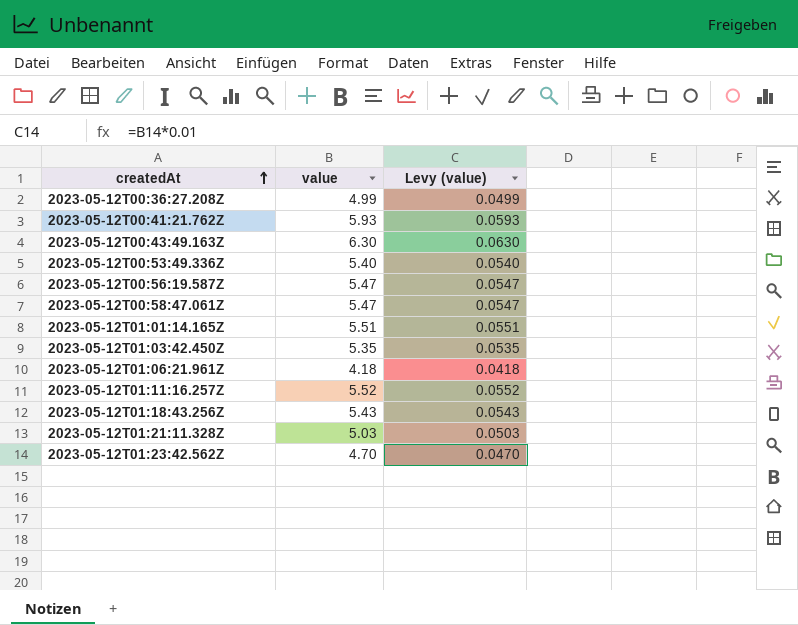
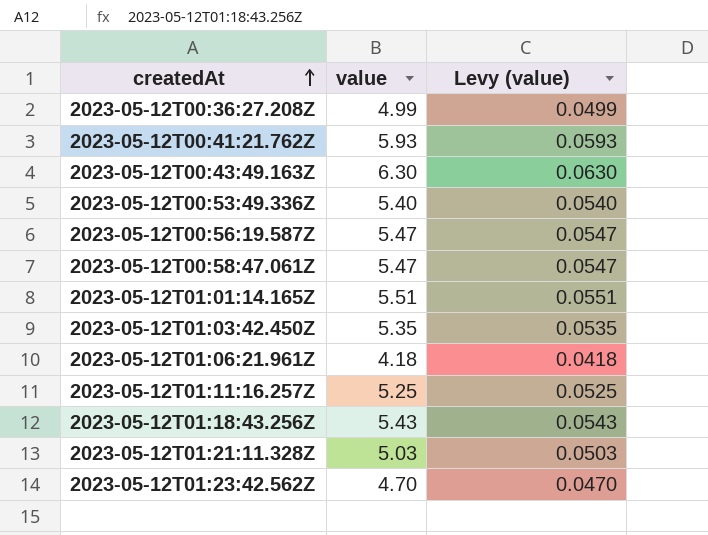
2023-05-12T01:11:16.257Z | value: 5.52 -> 5.25
2023-05-12T01:11:16.257Z | Levy (value): 0.0552 -> 0.0525

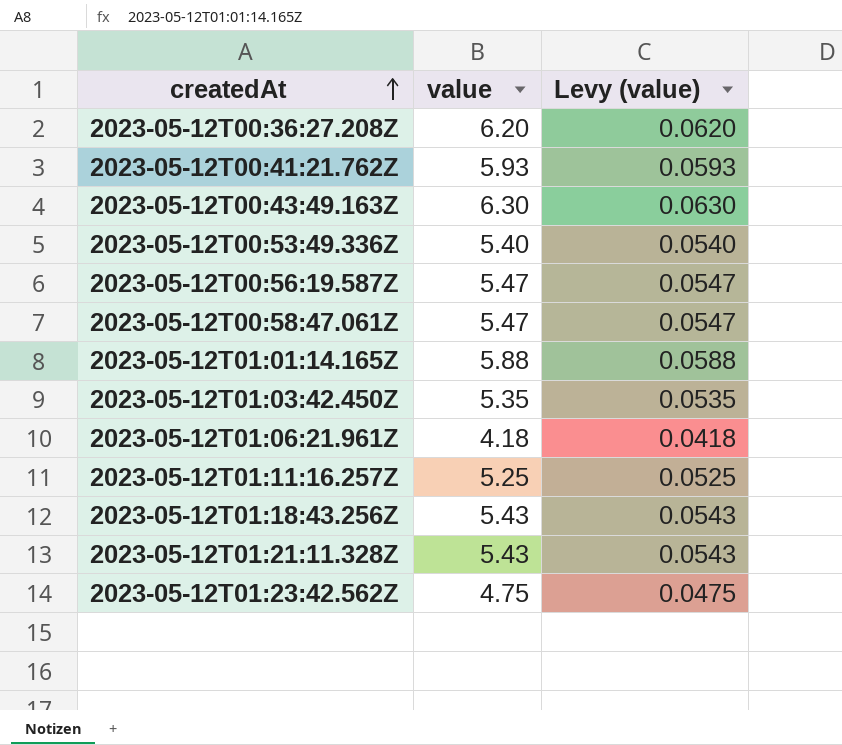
2023-05-12T00:36:27.208Z | value: 4.99 -> 6.20
2023-05-12T00:36:27.208Z | Levy (value): 0.0499 -> 0.0620
2023-05-12T01:01:14.165Z | value: 5.51 -> 5.88
2023-05-12T01:01:14.165Z | Levy (value): 0.0551 -> 0.0588
2023-05-12T01:21:11.328Z | value: 5.03 -> 5.43
2023-05-12T01:21:11.328Z | Levy (value): 0.0503 -> 0.0543
2023-05-12T01:23:42.562Z | value: 4.70 -> 4.75
2023-05-12T01:23:42.562Z | Levy (value): 0.0470 -> 0.0475

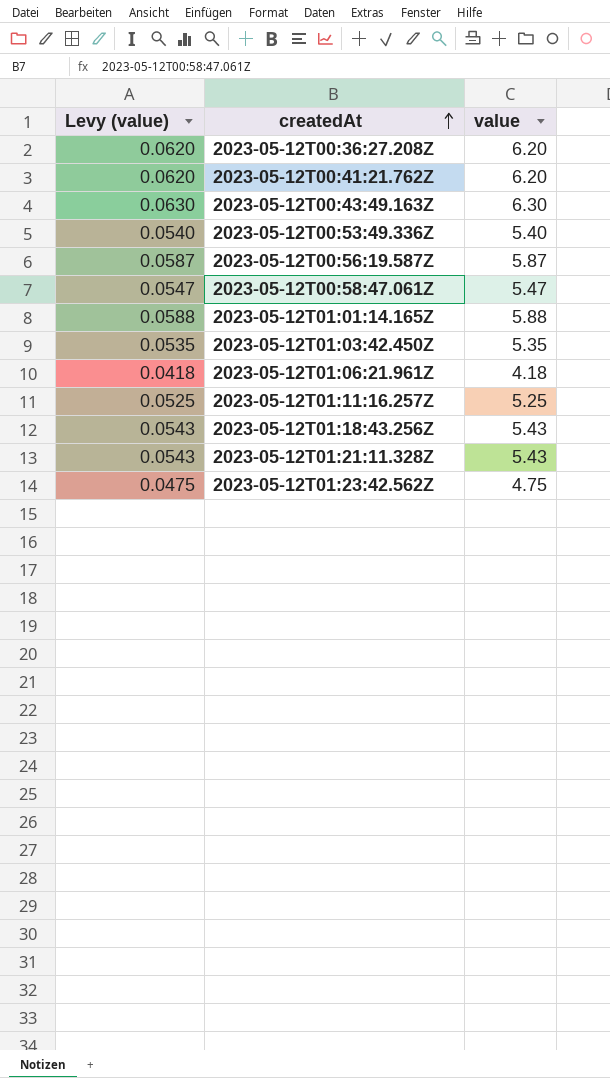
column Levy (value) | position: 3 -> 1
2023-05-12T00:41:21.762Z | Levy (value): 0.0593 -> 0.0620
2023-05-12T00:41:21.762Z | value: 5.93 -> 6.20
2023-05-12T00:56:19.587Z | Levy (value): 0.0547 -> 0.0587
2023-05-12T00:56:19.587Z | value: 5.47 -> 5.87

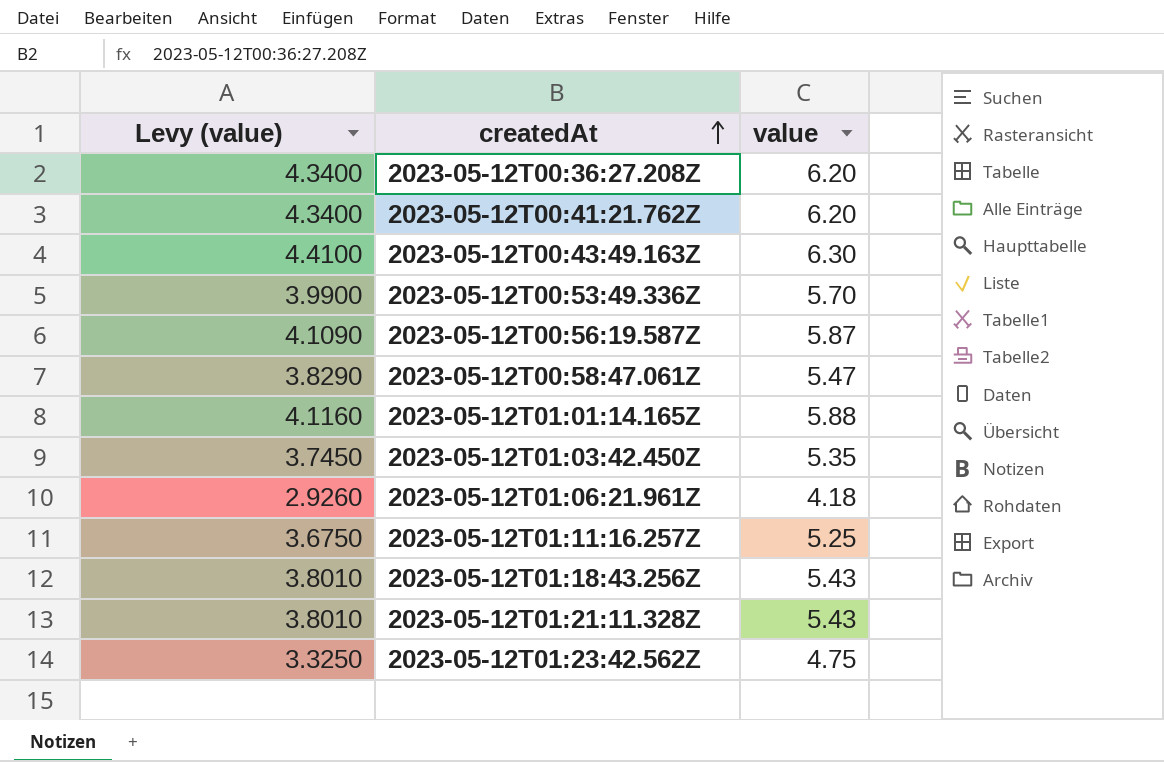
column Levy (value) | formula: [value] * 0.01 -> [value] * 0.7
2023-05-12T00:53:49.336Z | value: 5.40 -> 5.70

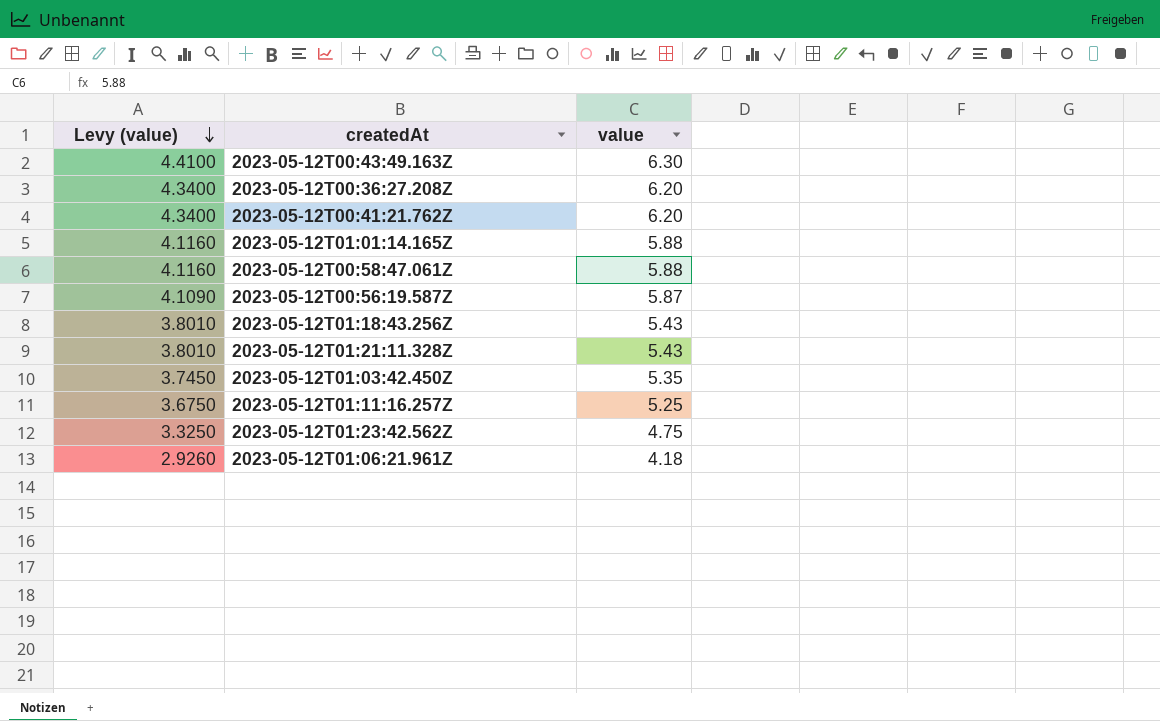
row order: createdAt ascending -> Levy (value) descending
row 2023-05-12T00:53:49.336Z: 3.9900 | 5.70 -> none
2023-05-12T00:58:47.061Z | Levy (value): 3.8290 -> 4.1160
2023-05-12T00:58:47.061Z | value: 5.47 -> 5.88

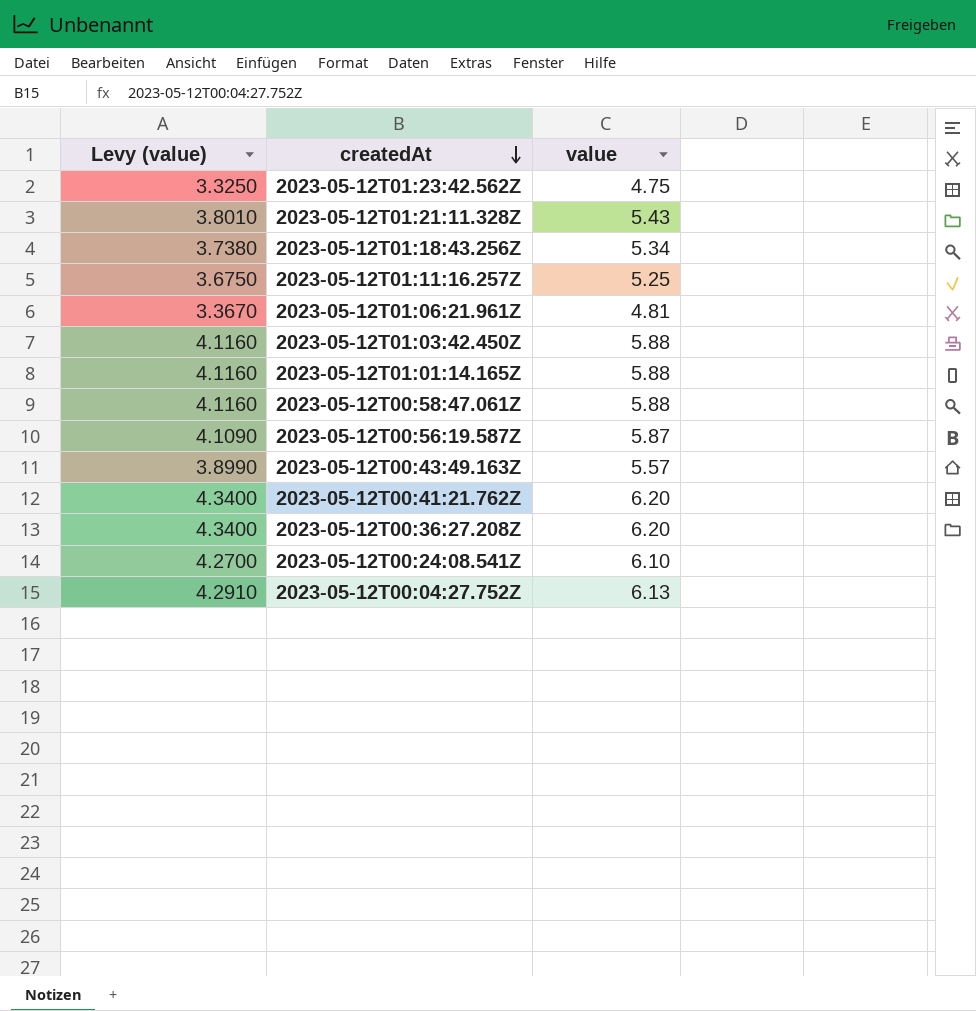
row order: Levy (value) descending -> createdAt descending
2023-05-12T01:18:43.256Z | Levy (value): 3.8010 -> 3.7380
2023-05-12T01:18:43.256Z | value: 5.43 -> 5.34
2023-05-12T01:06:21.961Z | Levy (value): 2.9260 -> 3.3670
2023-05-12T01:06:21.961Z | value: 4.18 -> 4.81
2023-05-12T01:03:42.450Z | Levy (value): 3.7450 -> 4.1160
2023-05-12T01:03:42.450Z | value: 5.35 -> 5.88
2023-05-12T00:43:49.163Z | Levy (value): 4.4100 -> 3.8990
2023-05-12T00:43:49.163Z | value: 6.30 -> 5.57
row 2023-05-12T00:24:08.541Z: none -> 4.2700 | 6.10
row 2023-05-12T00:04:27.752Z: none -> 4.2910 | 6.13

